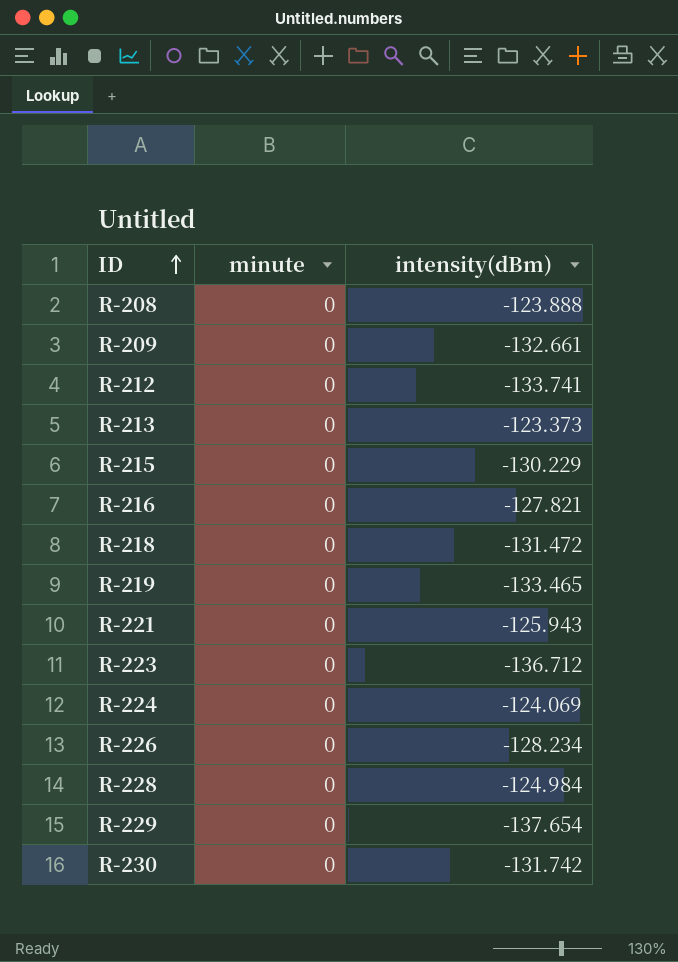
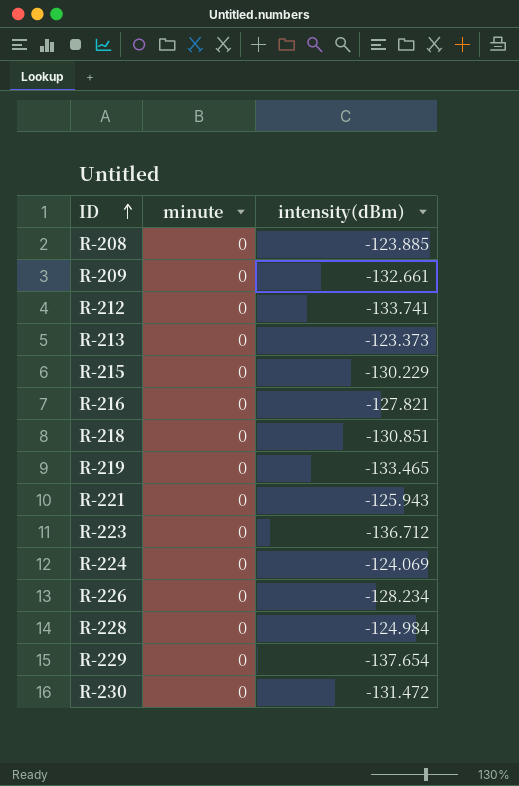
R-208 | intensity(dBm): -123.888 -> -123.885
R-218 | intensity(dBm): -131.472 -> -130.851
R-230 | intensity(dBm): -131.742 -> -131.472

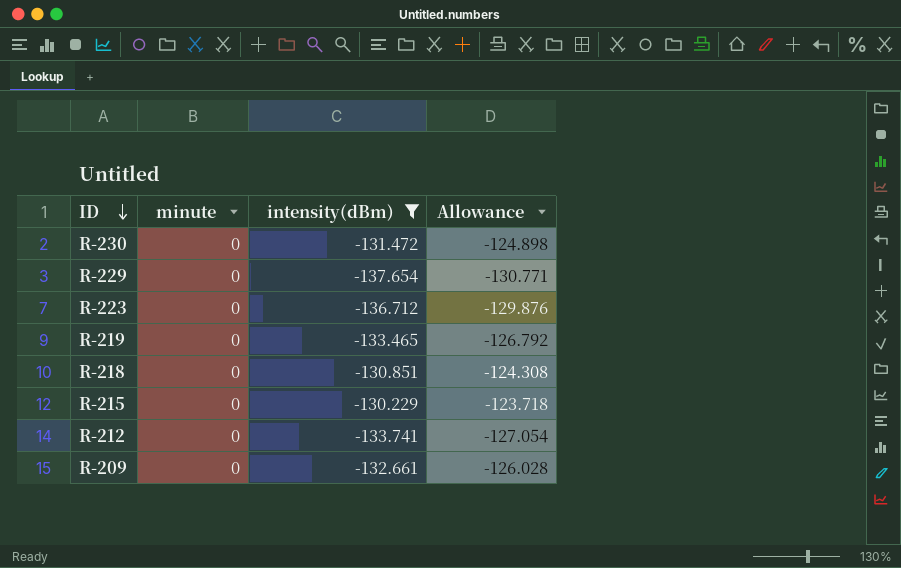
filter: none -> intensity(dBm) <= -130.229
row order: ID ascending -> ID descending
column Allowance | formula: none -> [intensity(dBm)] * 0.95

